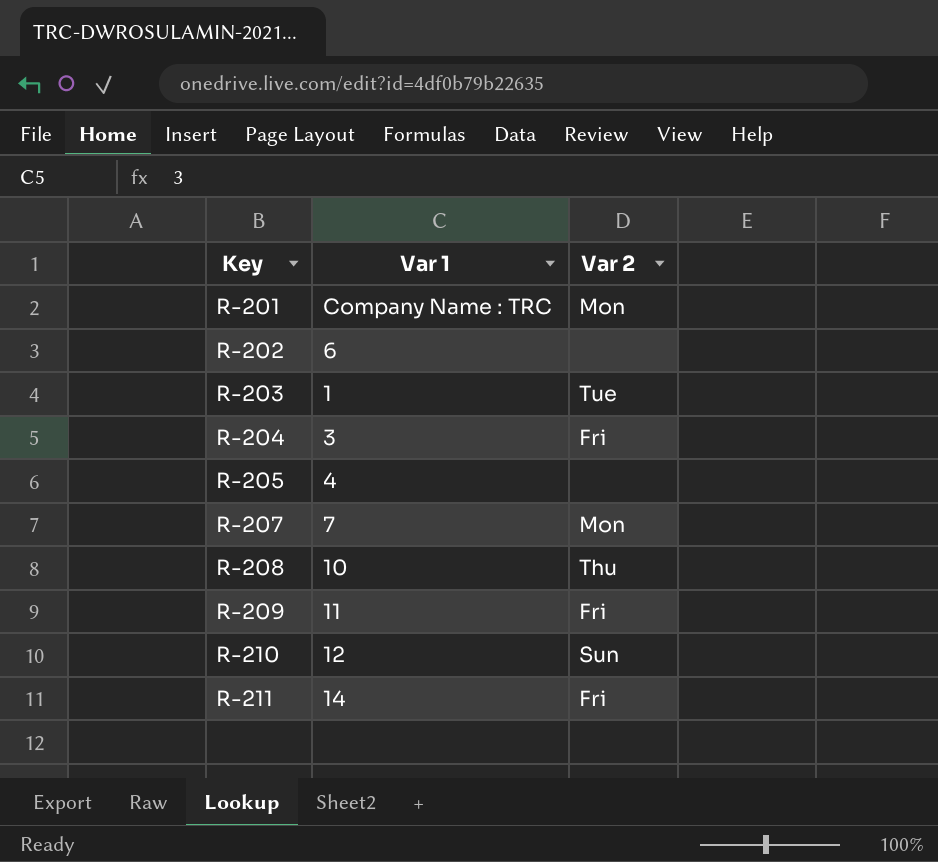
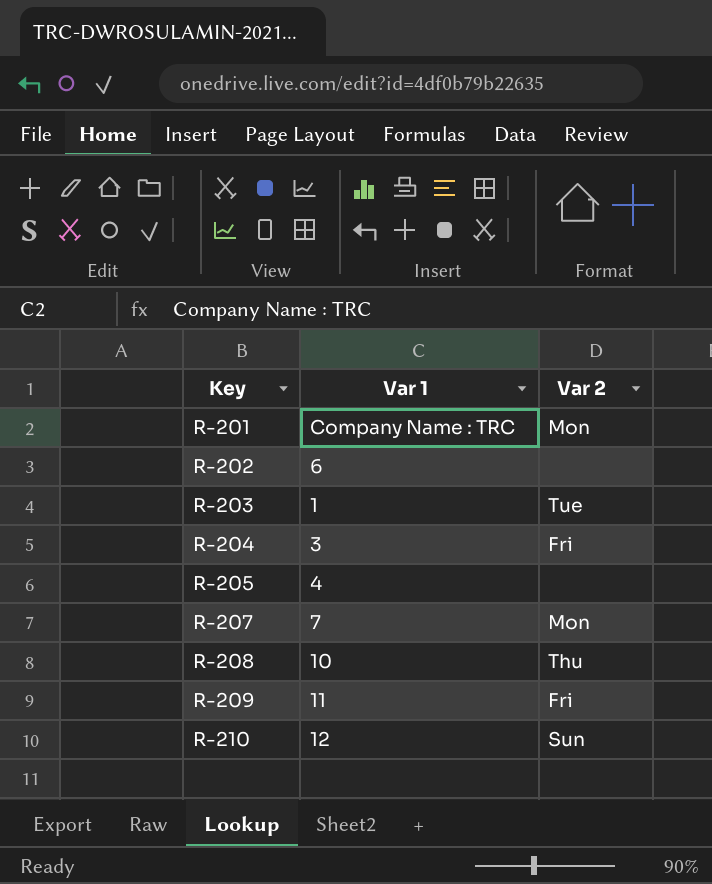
row R-211: 14 | Fri -> none

